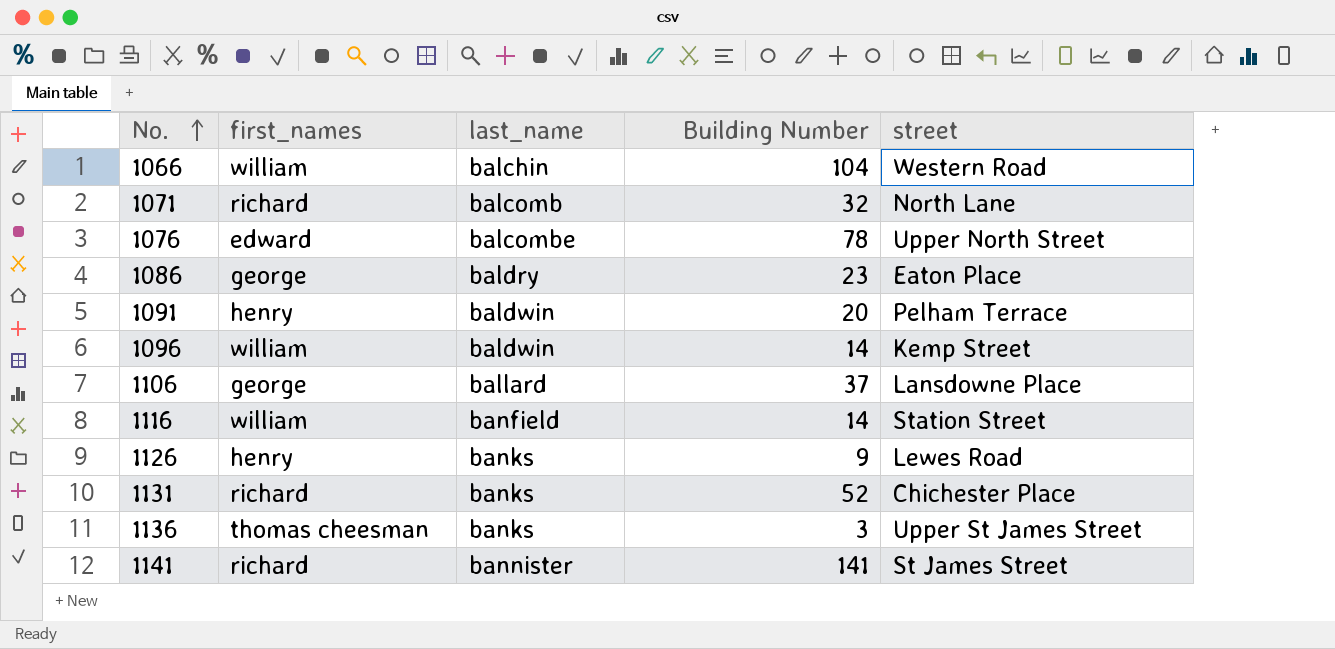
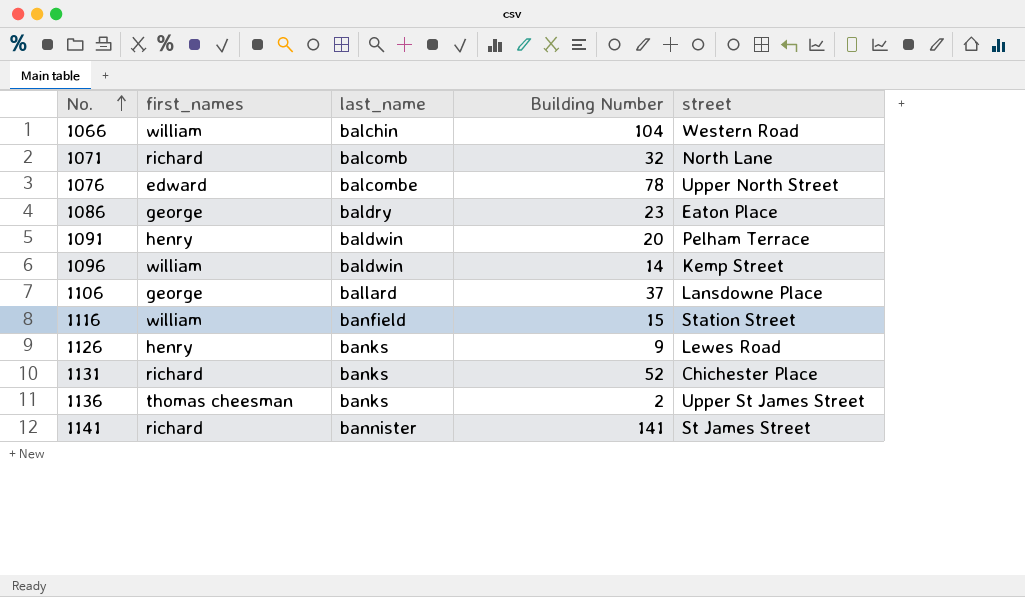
1116 | Building Number: 14 -> 15
1136 | Building Number: 3 -> 2

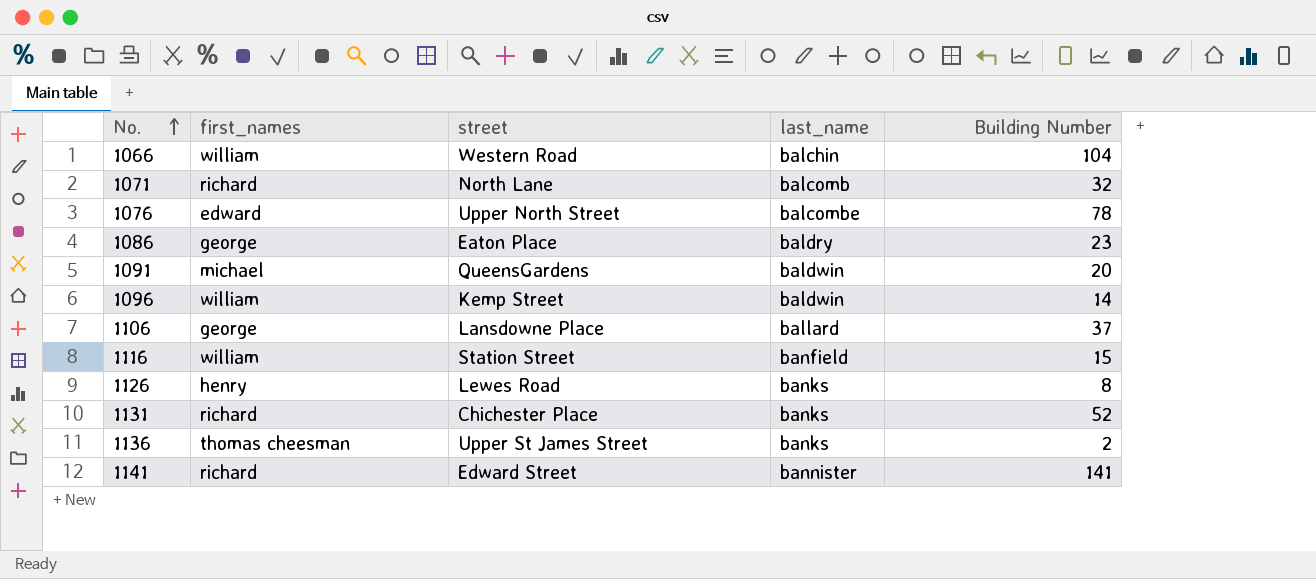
column street | position: 5 -> 3
1091 | first_names: henry -> michael
1091 | street: Pelham Terrace -> QueensGardens
1126 | Building Number: 9 -> 8
1141 | street: St James Street -> Edward Street

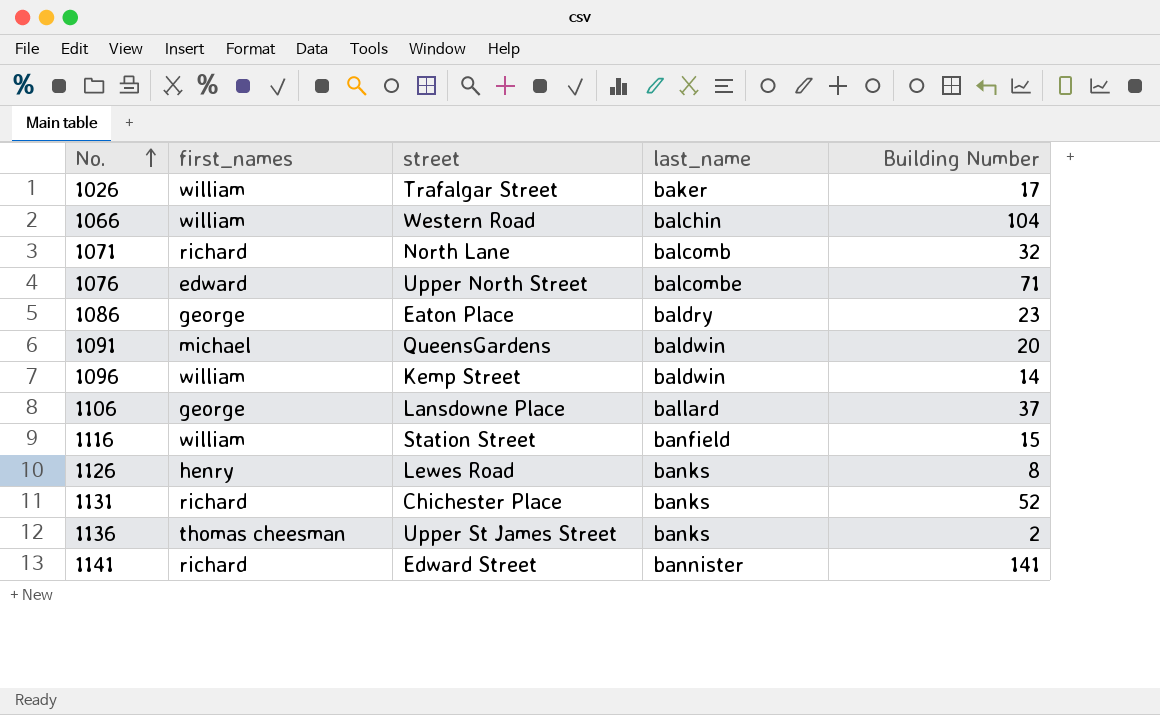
row 1026: none -> william | Trafalgar Street | baker | 17
1076 | Building Number: 78 -> 71

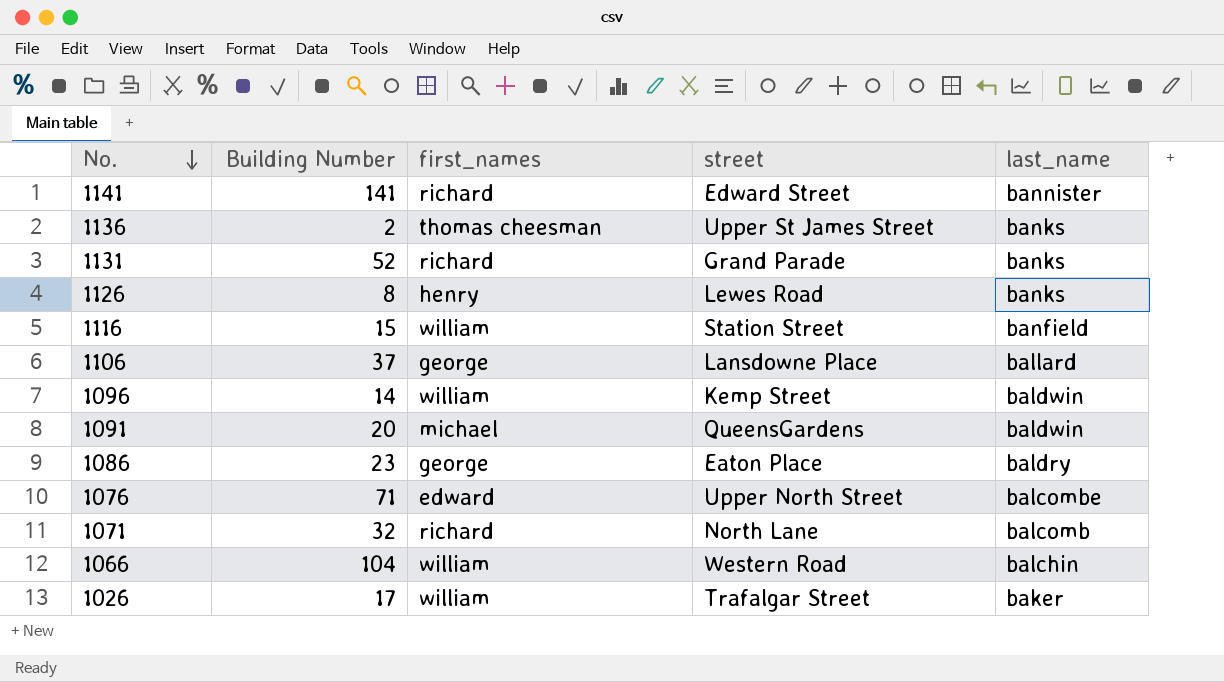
row order: No. ascending -> No. descending
column Building Number | position: 5 -> 2
1131 | street: Chichester Place -> Grand Parade

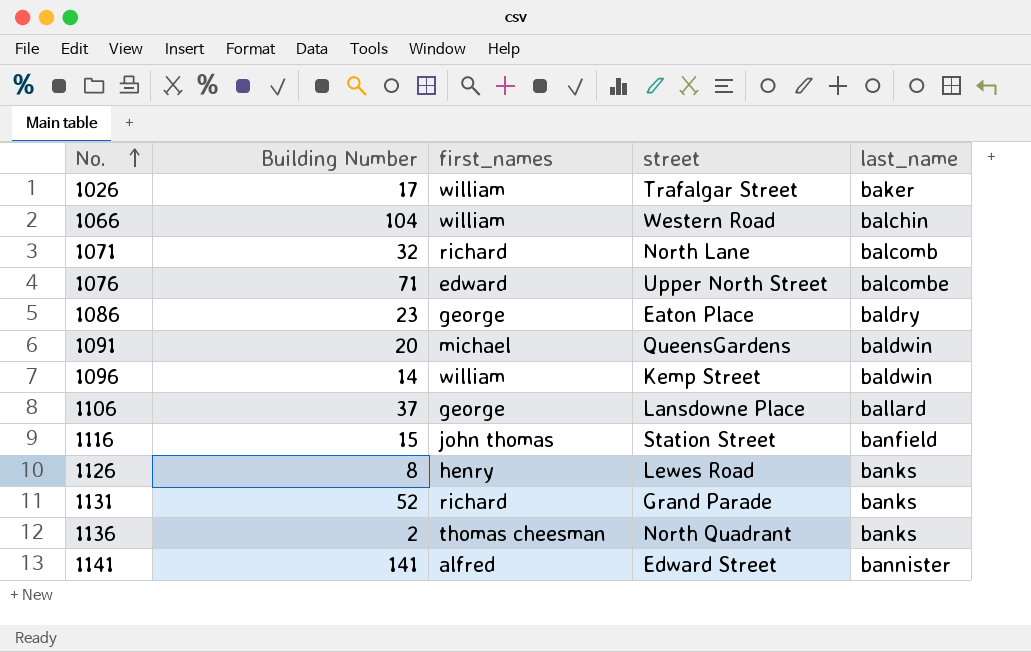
row order: No. descending -> No. ascending
1116 | first_names: william -> john thomas
1136 | street: Upper St James Street -> North Quadrant
1141 | first_names: richard -> alfred

